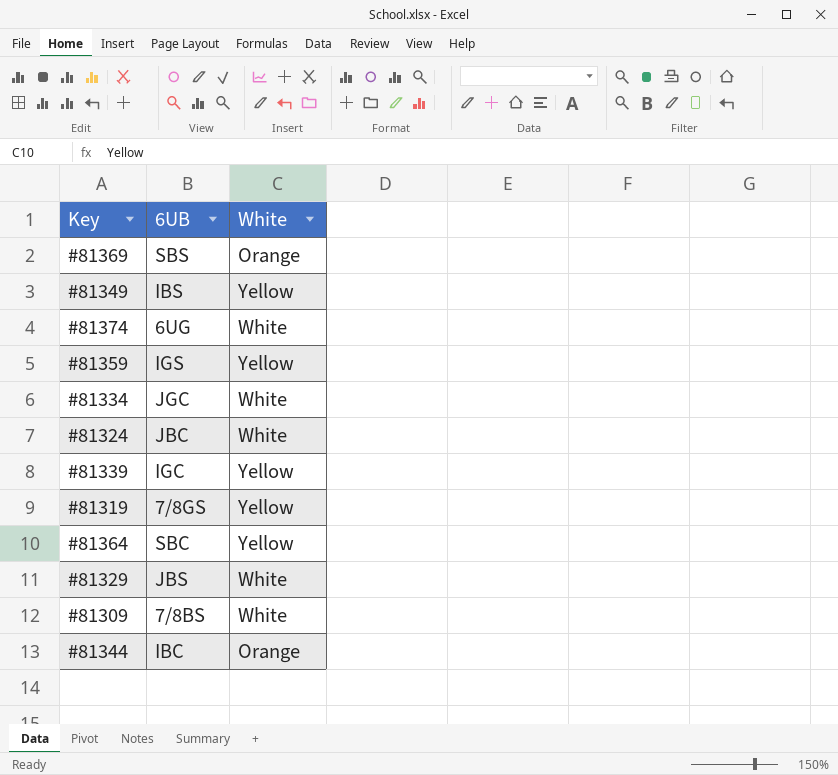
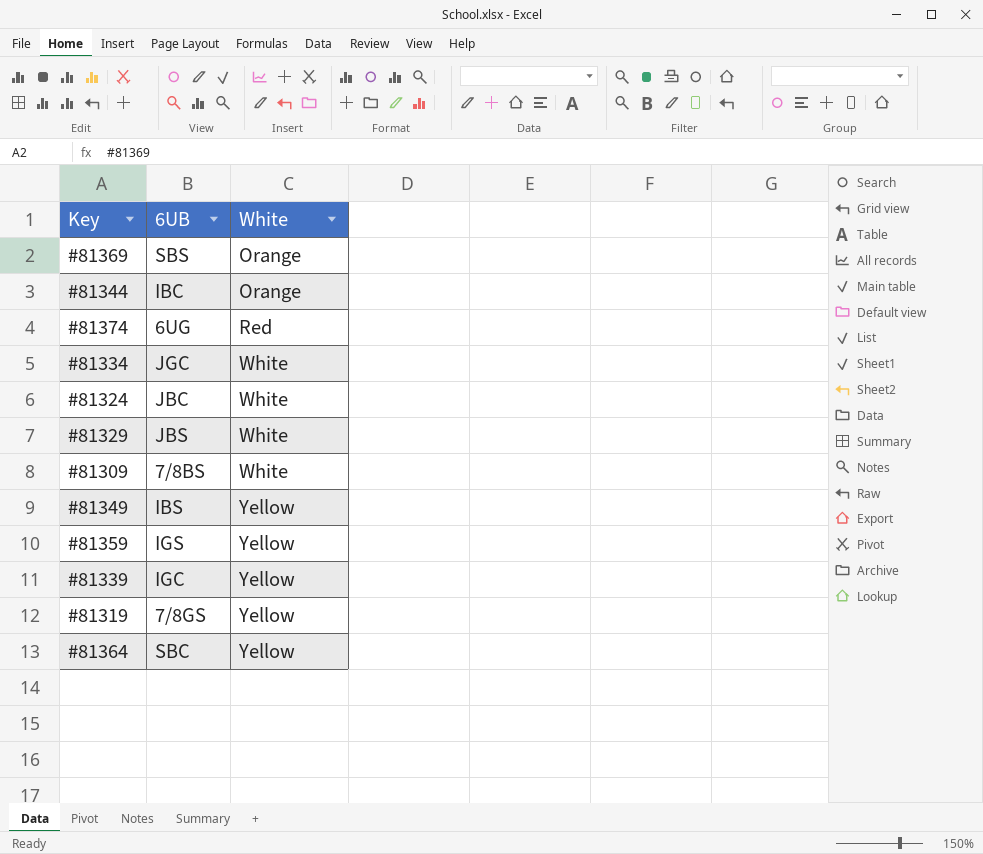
row order: none -> White ascending
#81374 | White: White -> Red

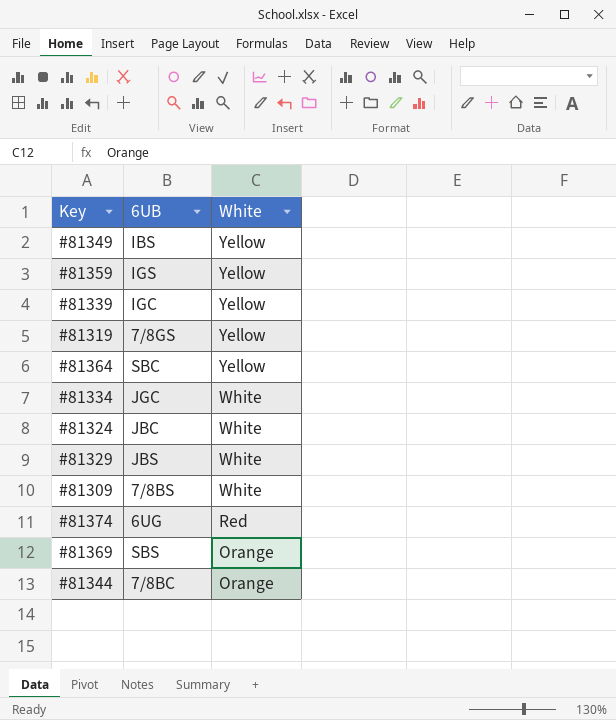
row order: White ascending -> White descending
#81344 | 6UB: IBC -> 7/8BC

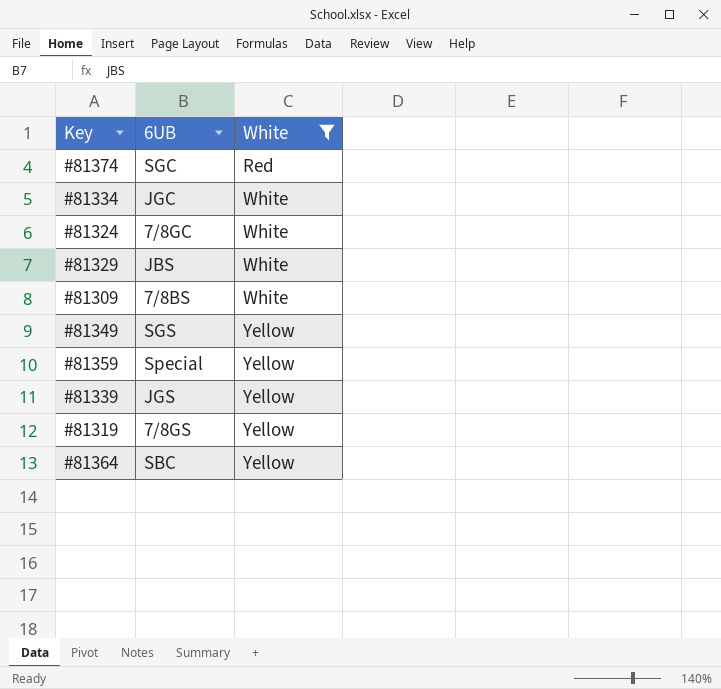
filter: none -> White != Orange
row order: White descending -> White ascending
#81374 | 6UB: 6UG -> SGC
#81324 | 6UB: JBC -> 7/8GC
#81349 | 6UB: IBS -> SGS
#81359 | 6UB: IGS -> Special
#81339 | 6UB: IGC -> JGS

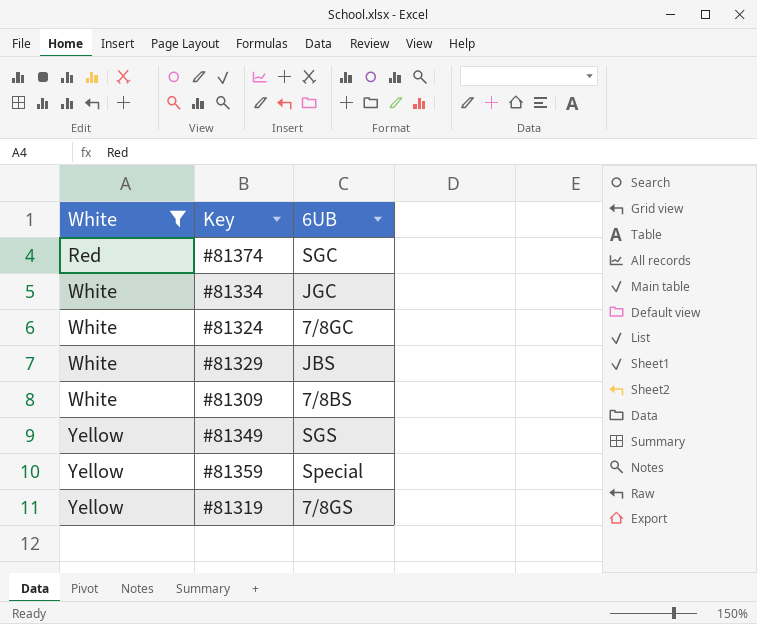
column White | position: 3 -> 1
row #81339: JGS | Yellow -> none
row #81364: SBC | Yellow -> none

